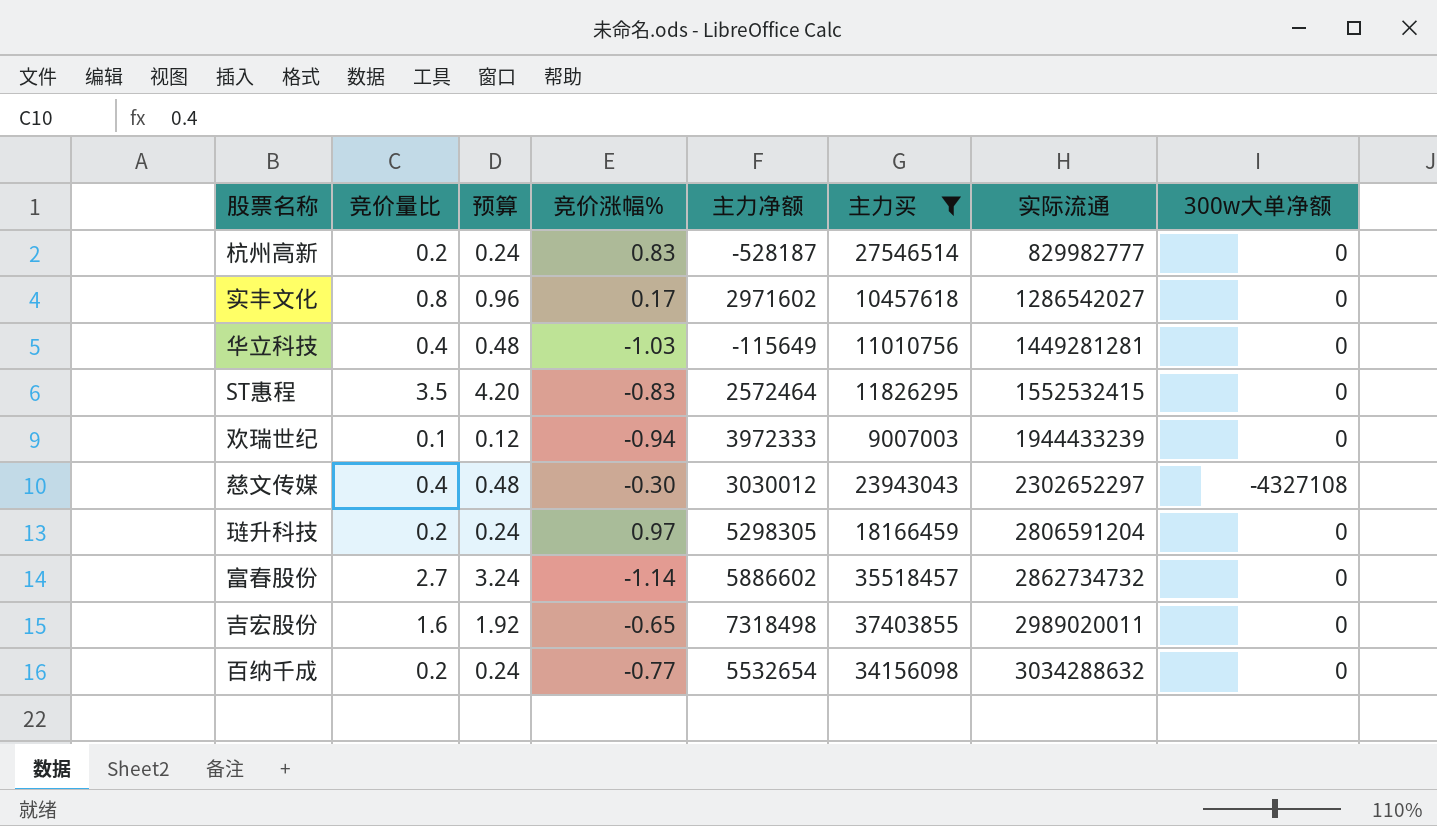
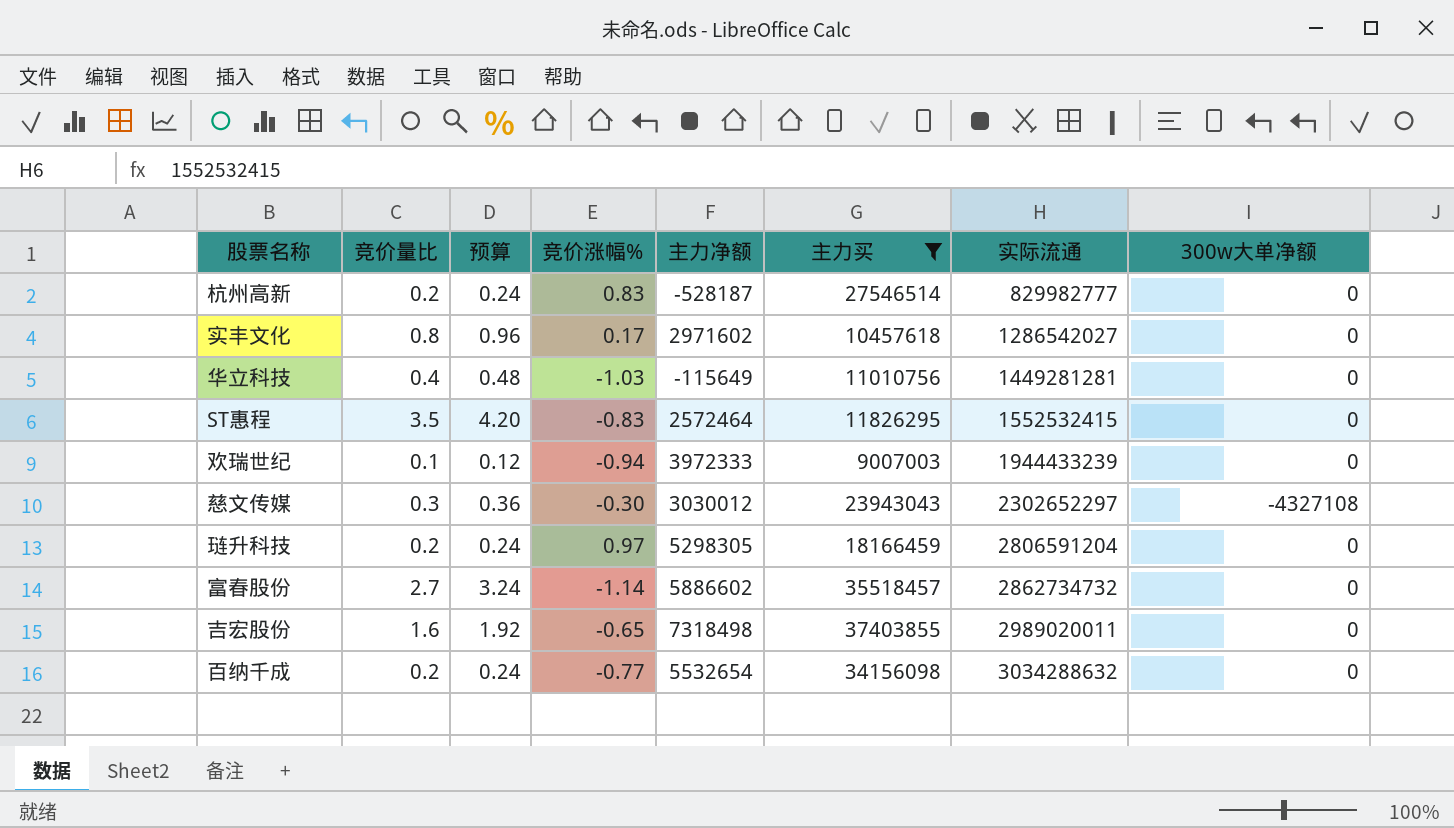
慈文传媒 | 竞价量比: 0.4 -> 0.3
慈文传媒 | 预算: 0.48 -> 0.36

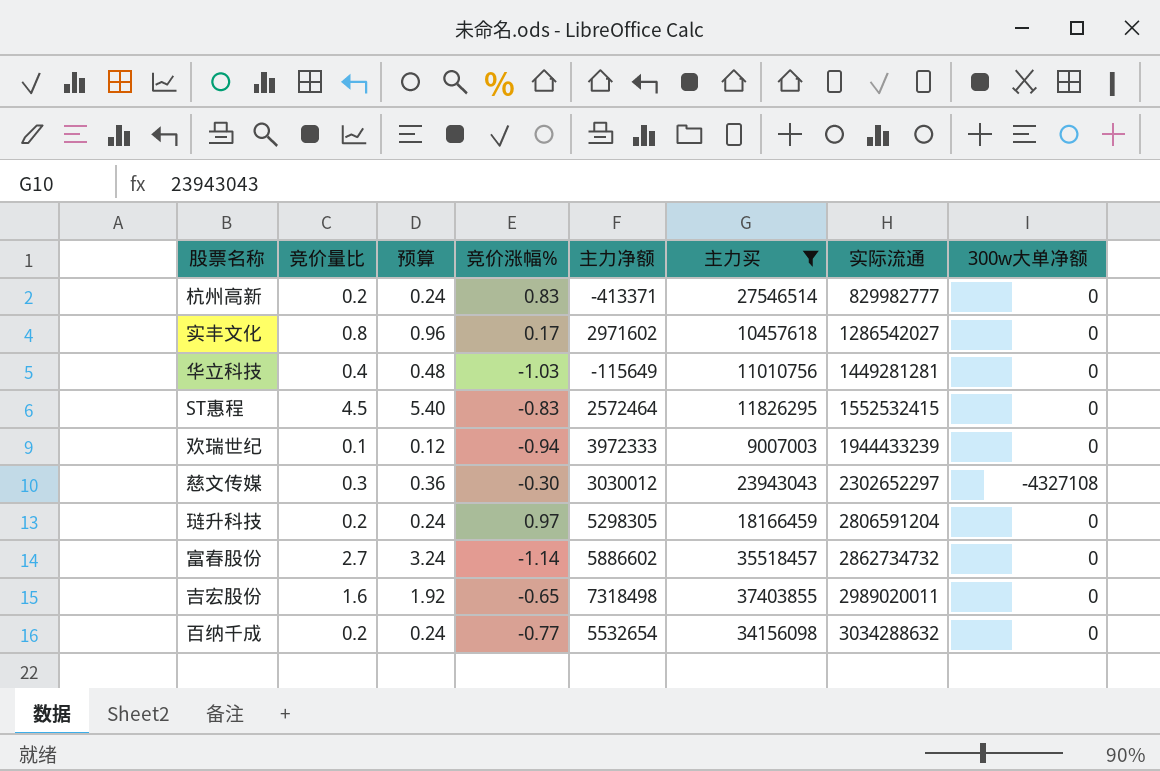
杭州高新 | 主力净额: -528187 -> -413371
ST惠程 | 竞价量比: 3.5 -> 4.5
ST惠程 | 预算: 4.20 -> 5.40

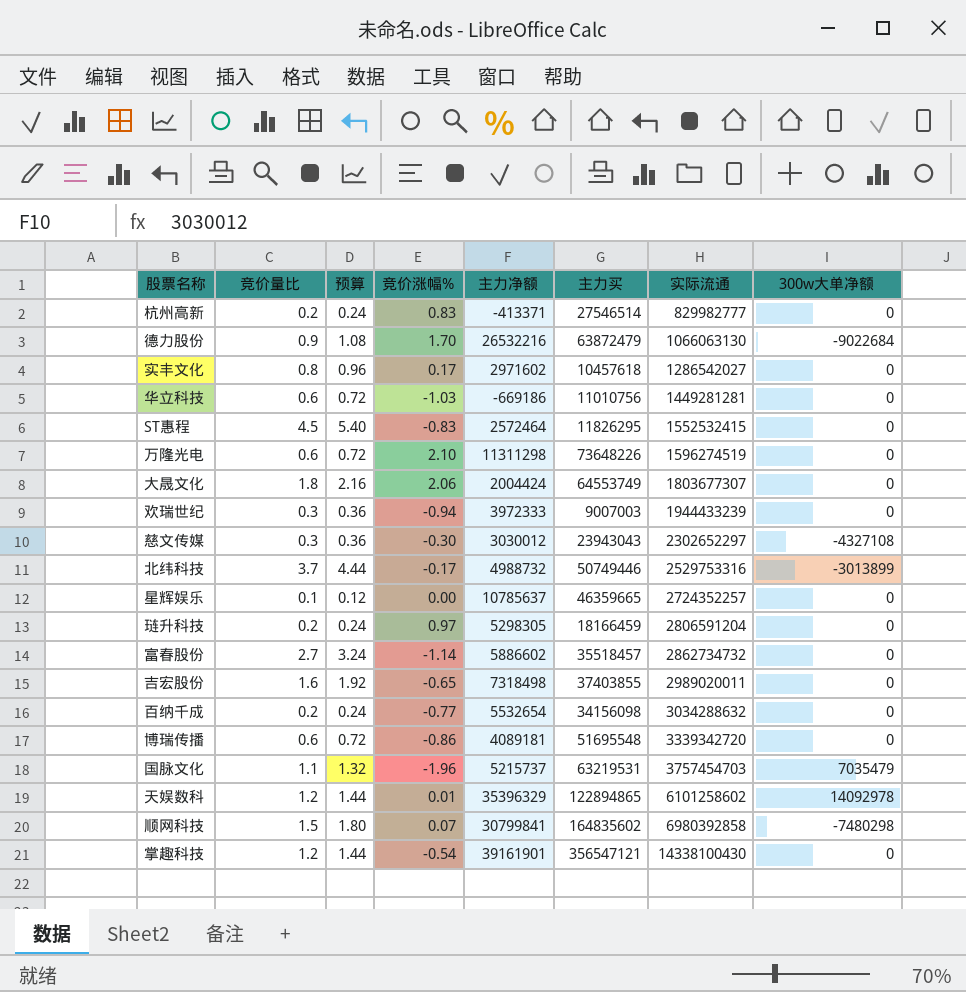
filter: 主力买 <= 37403855 -> none
华立科技 | 竞价量比: 0.4 -> 0.6
华立科技 | 预算: 0.48 -> 0.72
华立科技 | 主力净额: -115649 -> -669186
欢瑞世纪 | 竞价量比: 0.1 -> 0.3
欢瑞世纪 | 预算: 0.12 -> 0.36

